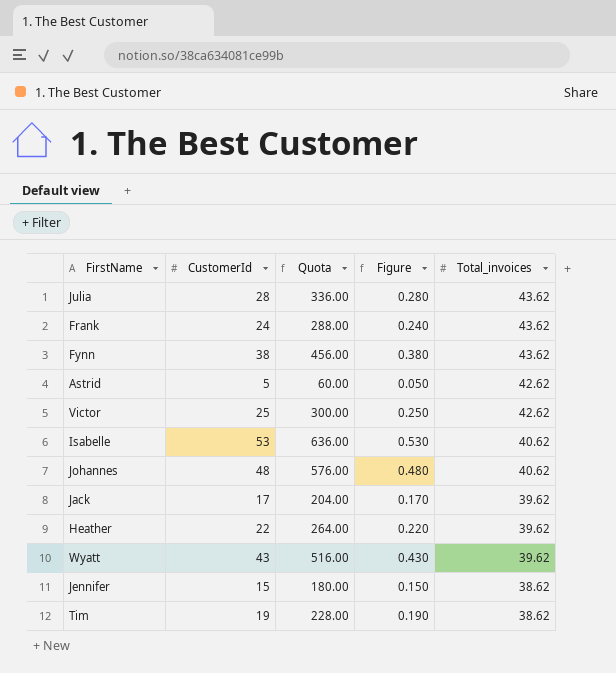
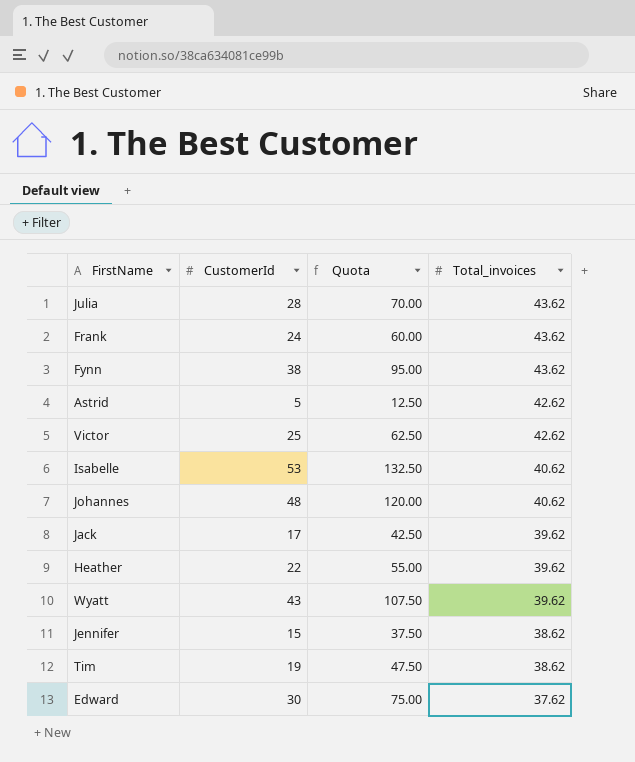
column Figure | formula: [CustomerId] * 0.01 -> none
column Quota | formula: [CustomerId] * 12 -> [CustomerId] * 2.5
row Edward: none -> 30 | 75.00 | 37.62

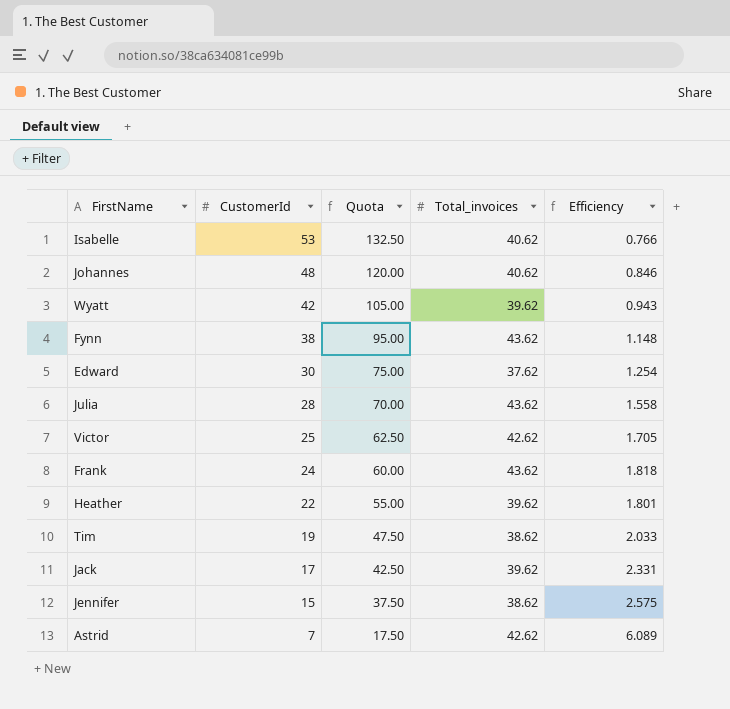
row order: Total_invoices descending -> CustomerId descending
column Efficiency | formula: none -> [Total_invoices] / [CustomerId]
Wyatt | CustomerId: 43 -> 42
Wyatt | Quota: 107.50 -> 105.00
Astrid | CustomerId: 5 -> 7
Astrid | Quota: 12.50 -> 17.50

